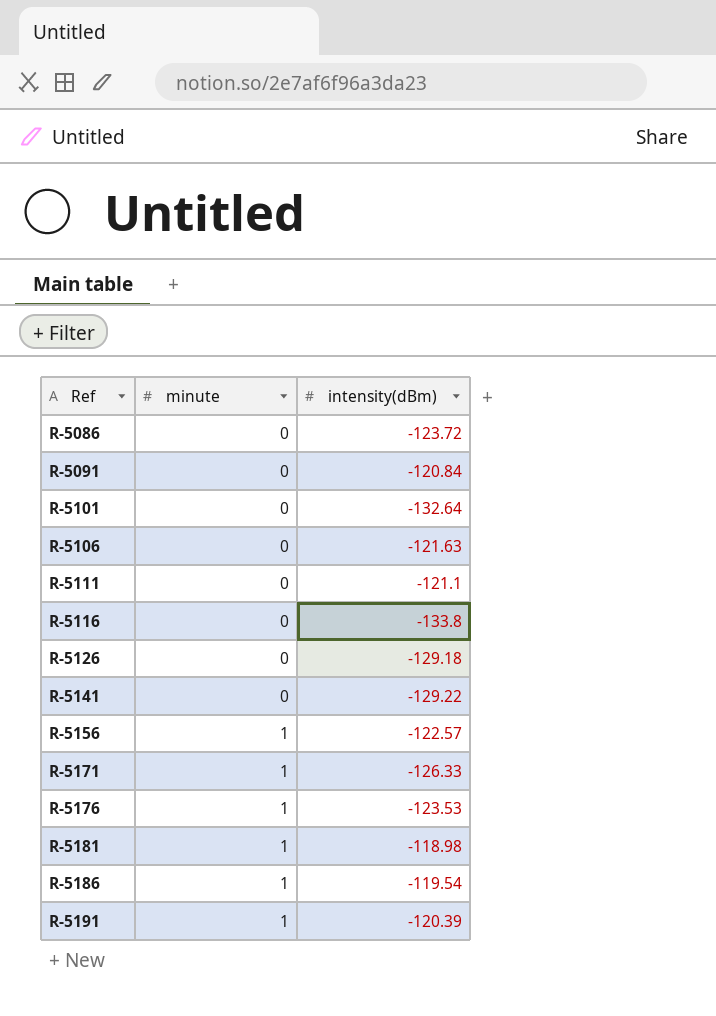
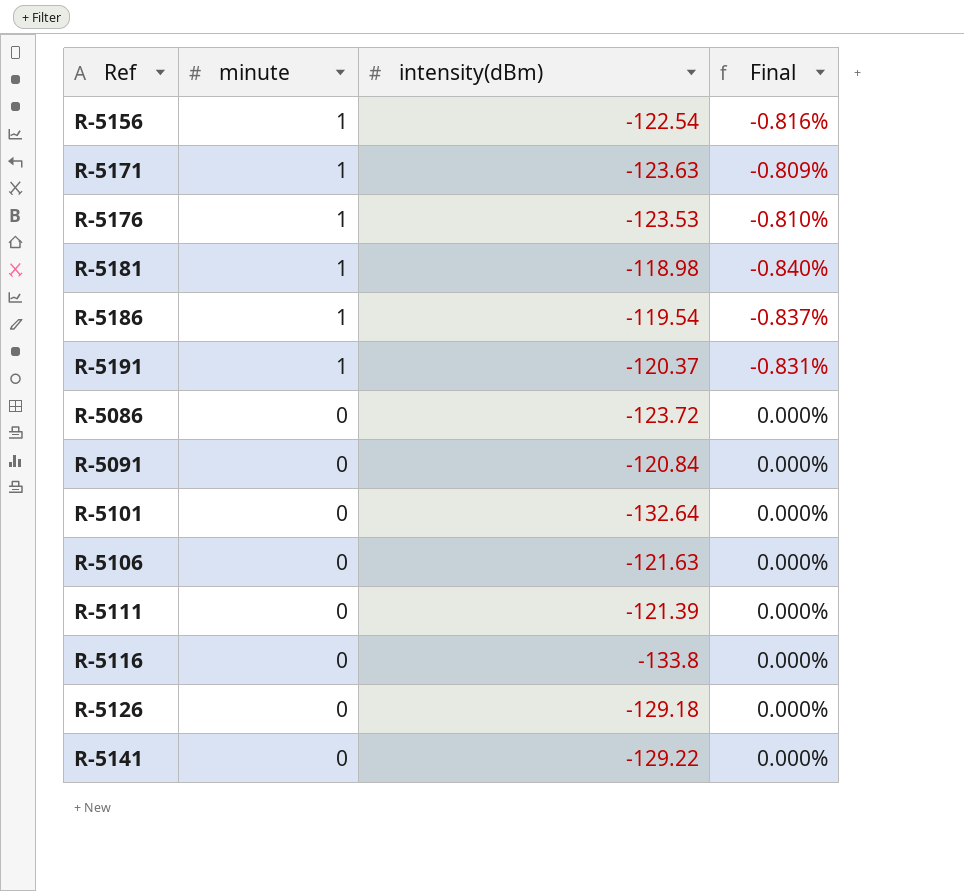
row order: Ref ascending -> minute descending
column Final | formula: none -> [minute] / [intensity(dBm)]
R-5156 | intensity(dBm): -122.57 -> -122.54
R-5171 | intensity(dBm): -126.33 -> -123.63
R-5191 | intensity(dBm): -120.39 -> -120.37
R-5111 | intensity(dBm): -121.1 -> -121.39

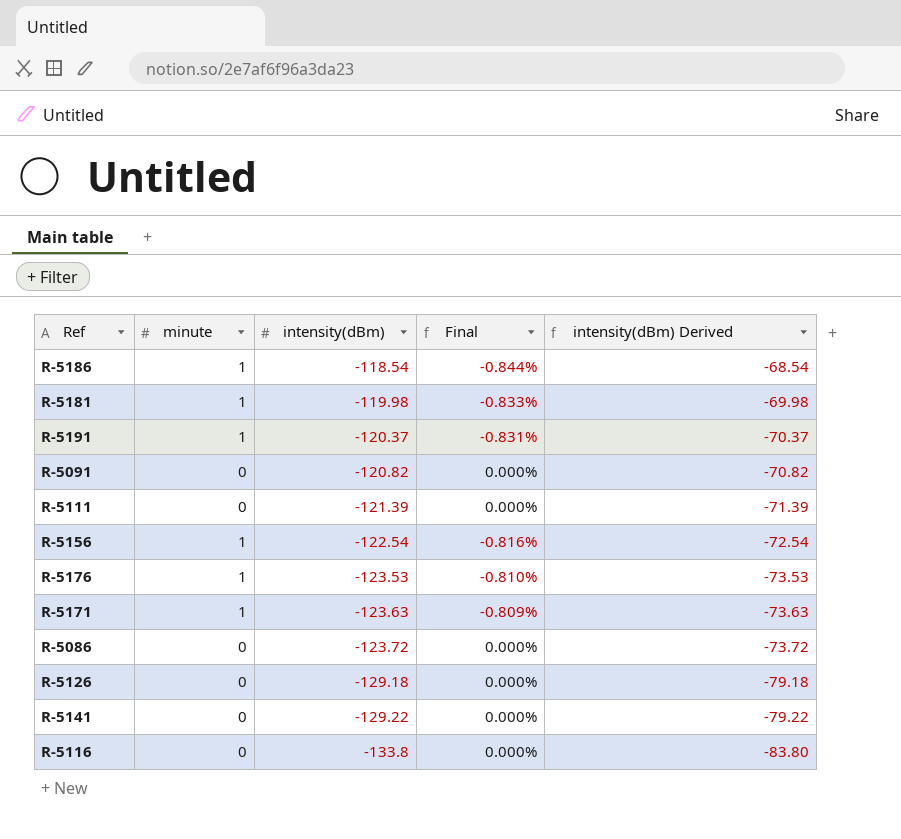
row order: minute descending -> intensity(dBm) descending
column intensity(dBm) Derived | formula: none -> [intensity(dBm)] + 50
row R-5101: 0 | -132.64 | 0.000% -> none
row R-5106: 0 | -121.63 | 0.000% -> none
R-5186 | intensity(dBm): -119.54 -> -118.54
R-5186 | Final: -0.837% -> -0.844%
R-5181 | intensity(dBm): -118.98 -> -119.98
R-5181 | Final: -0.840% -> -0.833%
R-5091 | intensity(dBm): -120.84 -> -120.82

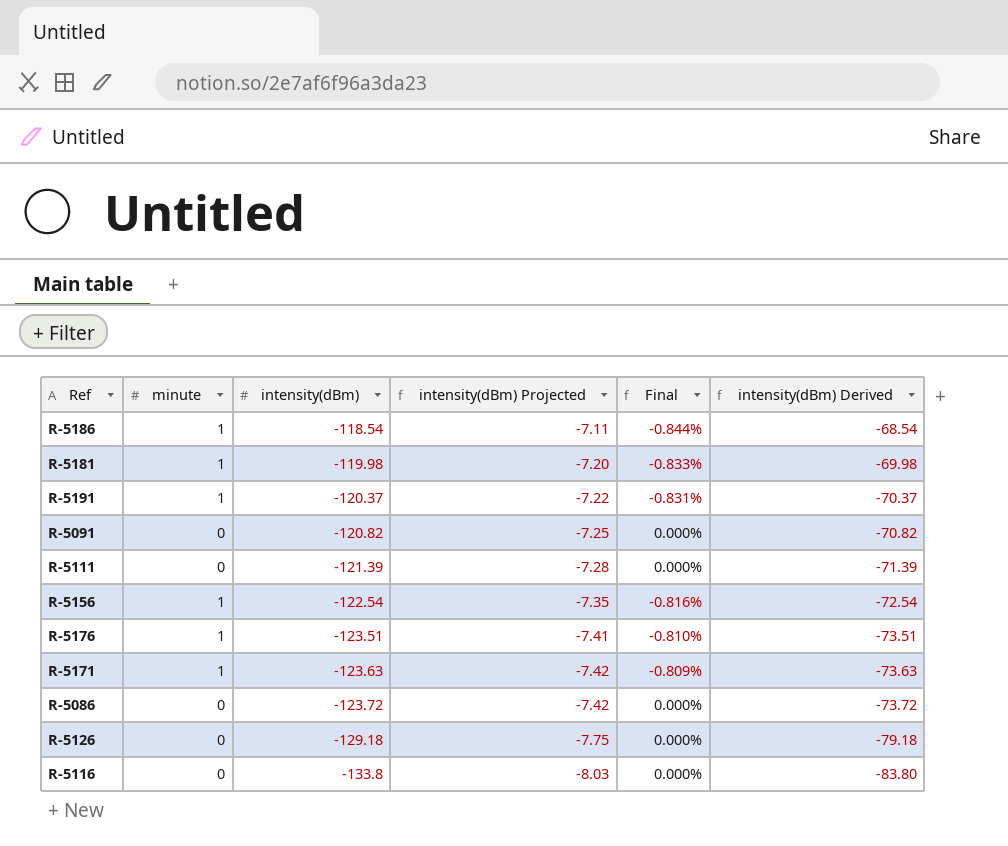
column intensity(dBm) Projected | formula: none -> [intensity(dBm)] * 0.06
row R-5141: 0 | -129.22 | 0.000% | -79.22 -> none
R-5176 | intensity(dBm): -123.53 -> -123.51
R-5176 | intensity(dBm) Derived: -73.53 -> -73.51

